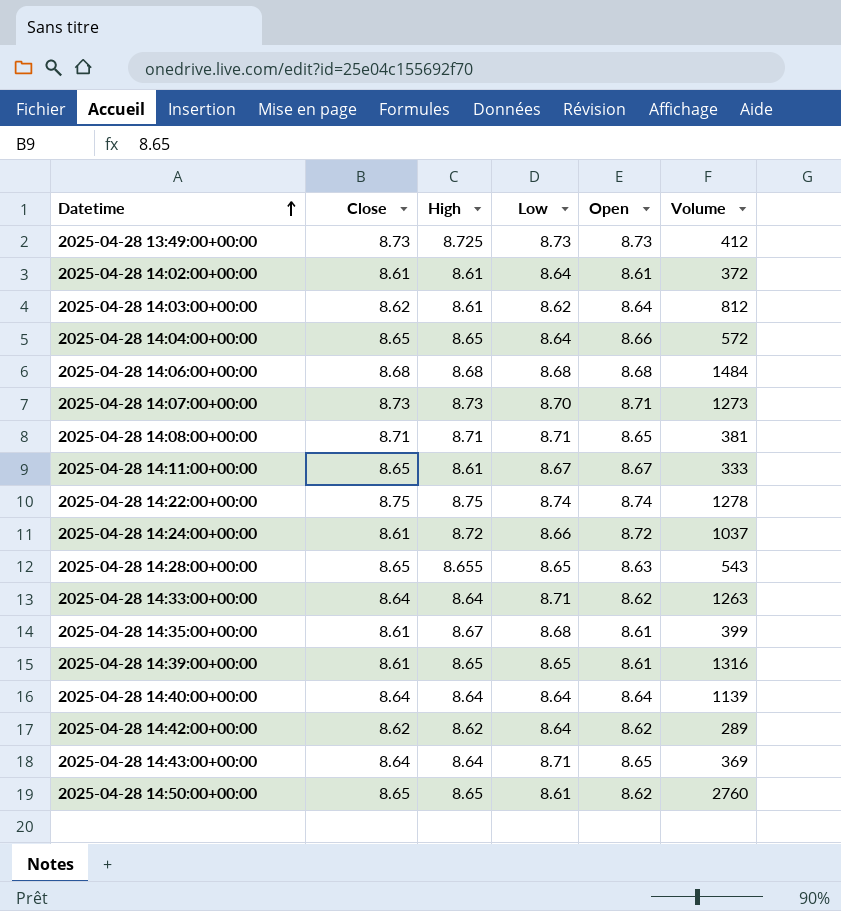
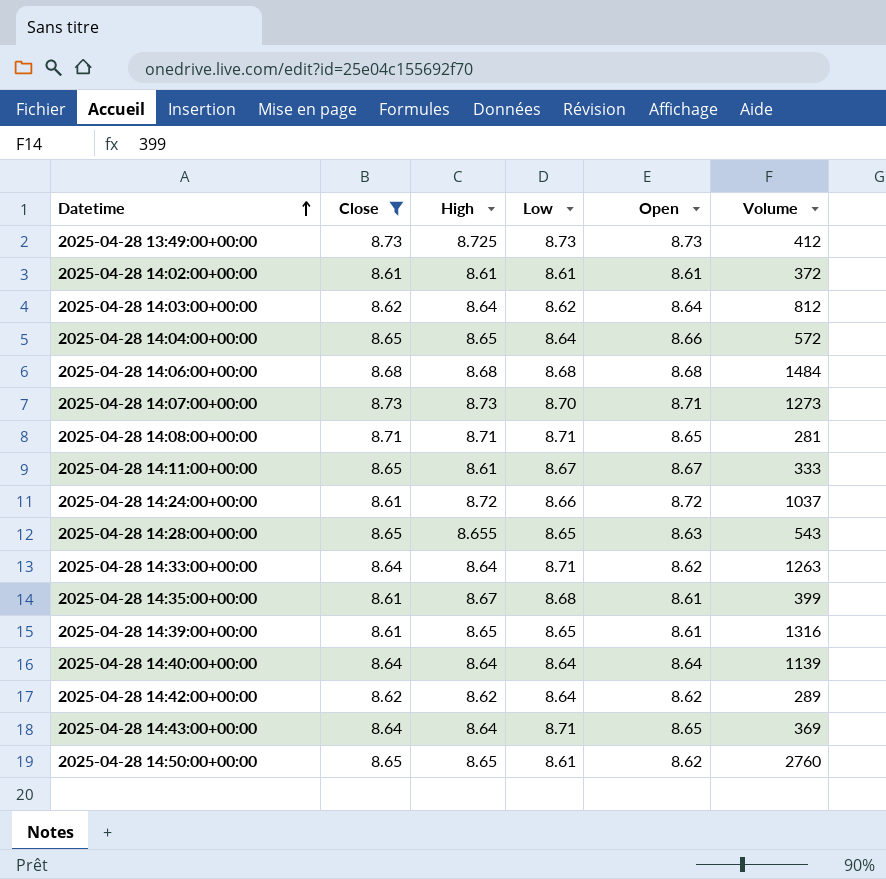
filter: none -> Close != 8.75
2025-04-28 14:02:00+00:00 | Low: 8.64 -> 8.61
2025-04-28 14:03:00+00:00 | High: 8.61 -> 8.64
2025-04-28 14:08:00+00:00 | Volume: 381 -> 281

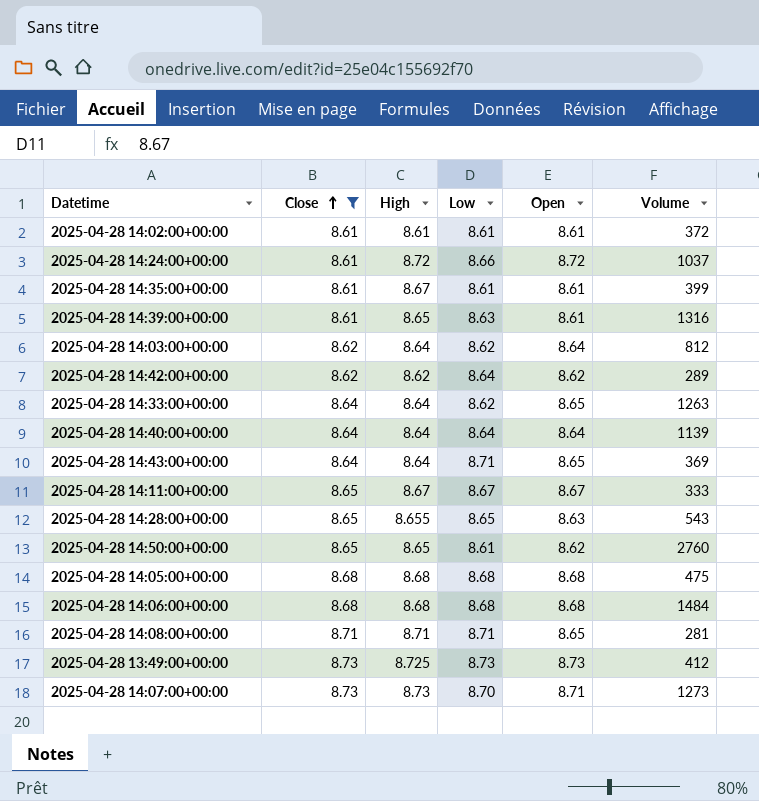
row order: Datetime ascending -> Close ascending
row 2025-04-28 14:04:00+00:00: 8.65 | 8.65 | 8.64 | 8.66 | 572 -> none
2025-04-28 14:35:00+00:00 | Low: 8.68 -> 8.61
2025-04-28 14:39:00+00:00 | Low: 8.65 -> 8.63
2025-04-28 14:33:00+00:00 | Low: 8.71 -> 8.62
2025-04-28 14:33:00+00:00 | Open: 8.62 -> 8.65
2025-04-28 14:11:00+00:00 | High: 8.61 -> 8.67
row 2025-04-28 14:05:00+00:00: none -> 8.68 | 8.68 | 8.68 | 8.68 | 475

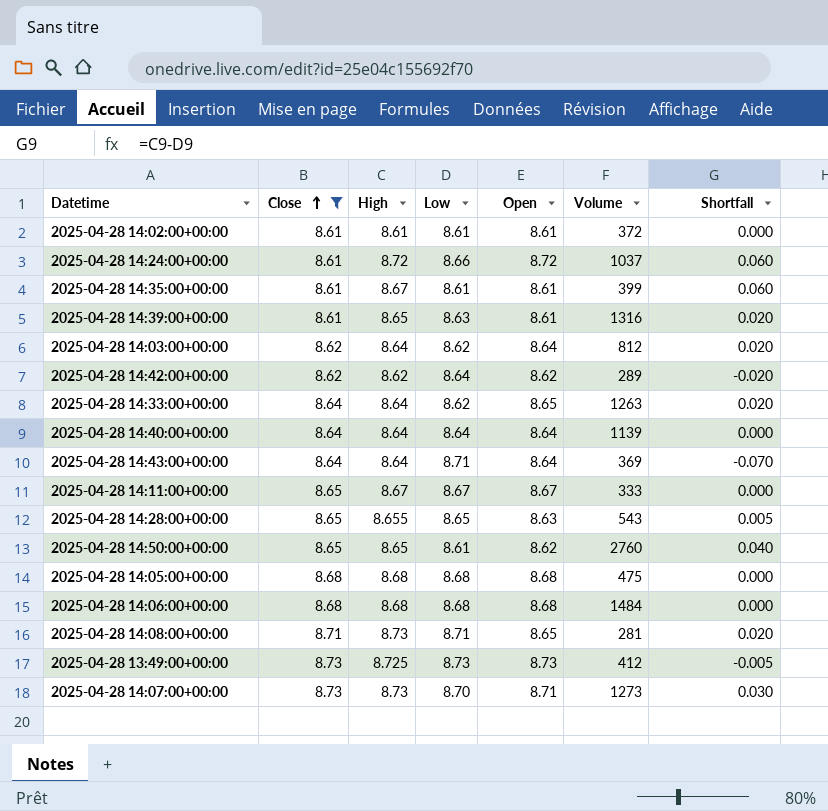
column Shortfall | formula: none -> [High] - [Low]
2025-04-28 14:43:00+00:00 | Open: 8.65 -> 8.64
2025-04-28 14:08:00+00:00 | High: 8.71 -> 8.73

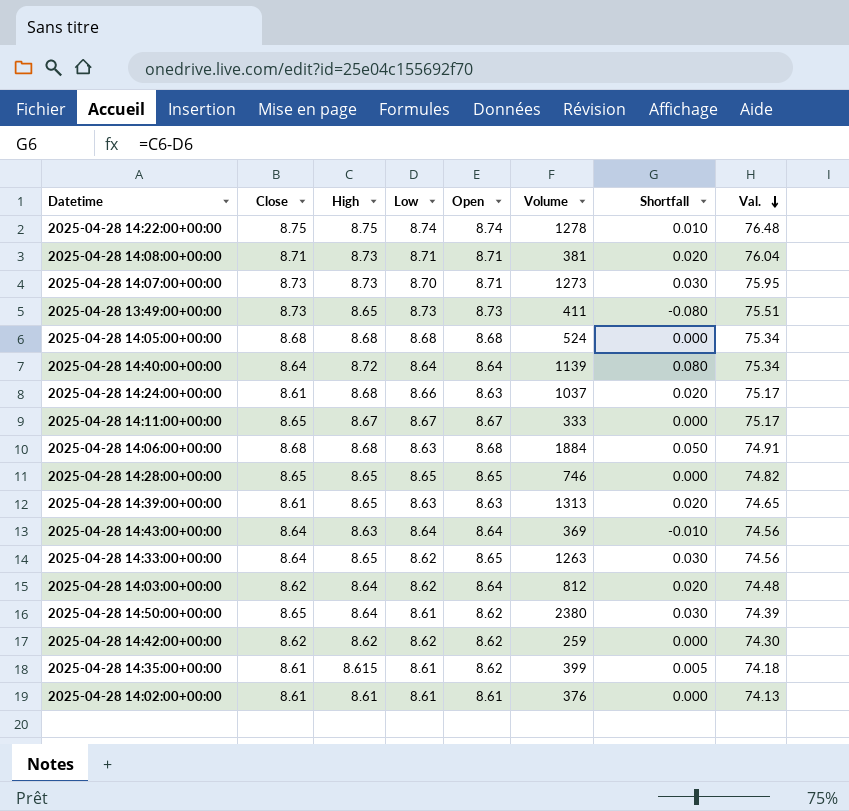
filter: Close != 8.75 -> none
row order: Close ascending -> Val. descending
column Val. | formula: none -> [High] * [Low]
2025-04-28 14:08:00+00:00 | Open: 8.65 -> 8.71
2025-04-28 14:08:00+00:00 | Volume: 281 -> 381
2025-04-28 13:49:00+00:00 | High: 8.725 -> 8.65
2025-04-28 13:49:00+00:00 | Volume: 412 -> 411
2025-04-28 13:49:00+00:00 | Shortfall: -0.005 -> -0.080
2025-04-28 14:05:00+00:00 | Volume: 475 -> 524
2025-04-28 14:40:00+00:00 | High: 8.64 -> 8.72
2025-04-28 14:40:00+00:00 | Shortfall: 0.000 -> 0.080
2025-04-28 14:24:00+00:00 | High: 8.72 -> 8.68
2025-04-28 14:24:00+00:00 | Open: 8.72 -> 8.63
2025-04-28 14:24:00+00:00 | Shortfall: 0.060 -> 0.020
2025-04-28 14:06:00+00:00 | Low: 8.68 -> 8.63
2025-04-28 14:06:00+00:00 | Volume: 1484 -> 1884
2025-04-28 14:06:00+00:00 | Shortfall: 0.000 -> 0.050
2025-04-28 14:28:00+00:00 | High: 8.655 -> 8.65
2025-04-28 14:28:00+00:00 | Open: 8.63 -> 8.65
2025-04-28 14:28:00+00:00 | Volume: 543 -> 746
2025-04-28 14:28:00+00:00 | Shortfall: 0.005 -> 0.000
2025-04-28 14:39:00+00:00 | Open: 8.61 -> 8.63
2025-04-28 14:39:00+00:00 | Volume: 1316 -> 1313
2025-04-28 14:43:00+00:00 | High: 8.64 -> 8.63
2025-04-28 14:43:00+00:00 | Low: 8.71 -> 8.64
2025-04-28 14:43:00+00:00 | Shortfall: -0.070 -> -0.010
2025-04-28 14:33:00+00:00 | High: 8.64 -> 8.65
2025-04-28 14:33:00+00:00 | Shortfall: 0.020 -> 0.030
2025-04-28 14:50:00+00:00 | High: 8.65 -> 8.64
2025-04-28 14:50:00+00:00 | Volume: 2760 -> 2380
2025-04-28 14:50:00+00:00 | Shortfall: 0.040 -> 0.030
2025-04-28 14:42:00+00:00 | Low: 8.64 -> 8.62
2025-04-28 14:42:00+00:00 | Volume: 289 -> 259
2025-04-28 14:42:00+00:00 | Shortfall: -0.020 -> 0.000
2025-04-28 14:35:00+00:00 | High: 8.67 -> 8.615
2025-04-28 14:35:00+00:00 | Open: 8.61 -> 8.62
2025-04-28 14:35:00+00:00 | Shortfall: 0.060 -> 0.005
2025-04-28 14:02:00+00:00 | Volume: 372 -> 376

